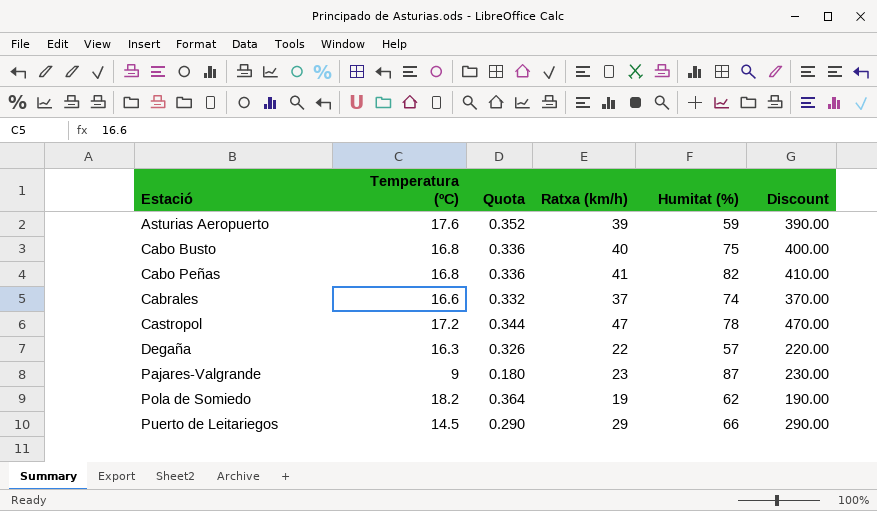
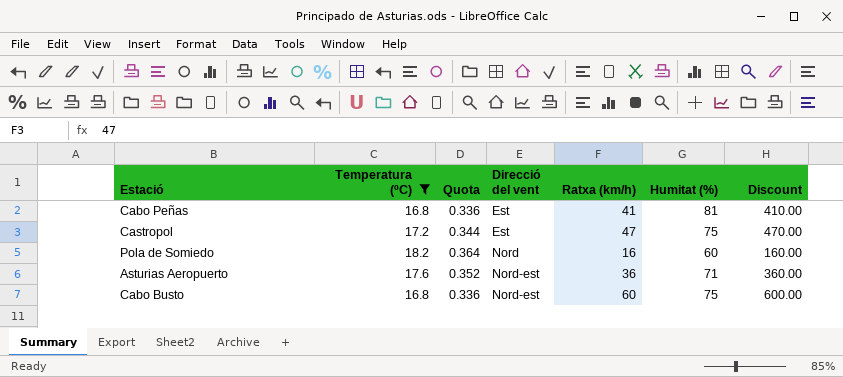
filter: none -> Temperatura (ºC) >= 16.8
row order: Estació ascending -> Direcció del vent ascending
column Direcció del vent | position: none -> 4
Cabo Peñas | Humitat (%): 82 -> 81
Castropol | Humitat (%): 78 -> 75
Pola de Somiedo | Ratxa (km/h): 19 -> 16
Pola de Somiedo | Humitat (%): 62 -> 60
Pola de Somiedo | Discount: 190.00 -> 160.00
Asturias Aeropuerto | Ratxa (km/h): 39 -> 36
Asturias Aeropuerto | Humitat (%): 59 -> 71
Asturias Aeropuerto | Discount: 390.00 -> 360.00
Cabo Busto | Ratxa (km/h): 40 -> 60
Cabo Busto | Discount: 400.00 -> 600.00

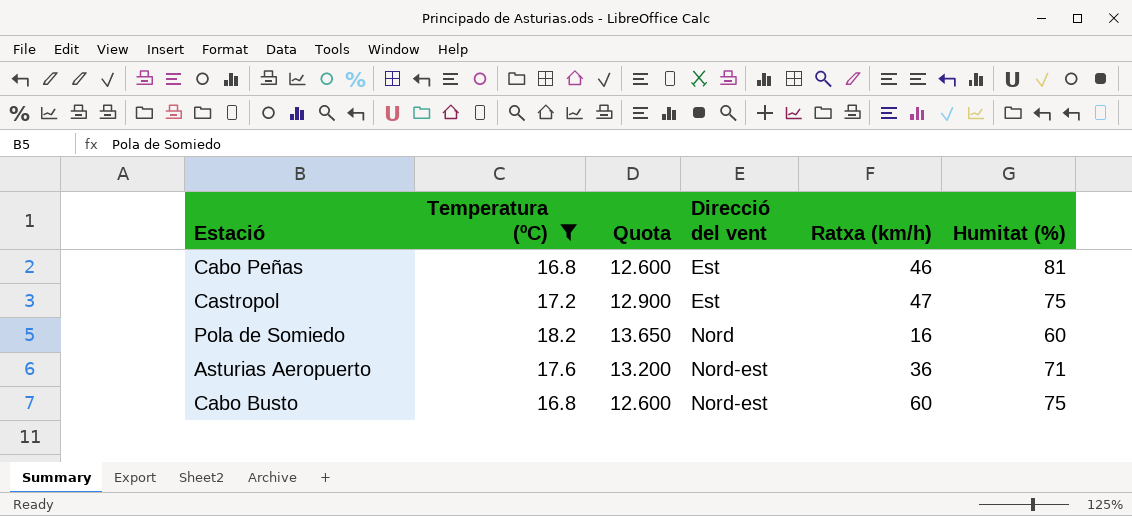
column Discount | formula: [Ratxa (km/h)] * 10 -> none
column Quota | formula: [Temperatura (ºC)] * 0.02 -> [Temperatura (ºC)] * 0.75
Cabo Peñas | Ratxa (km/h): 41 -> 46

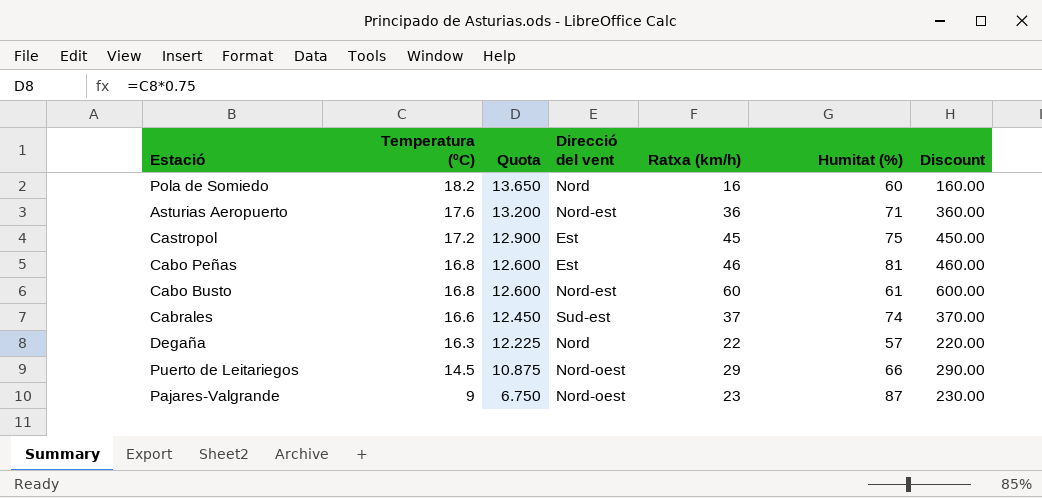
filter: Temperatura (ºC) >= 16.8 -> none
row order: Direcció del vent ascending -> Temperatura (ºC) descending
column Discount | formula: none -> [Ratxa (km/h)] * 10
Castropol | Ratxa (km/h): 47 -> 45
Cabo Busto | Humitat (%): 75 -> 61

